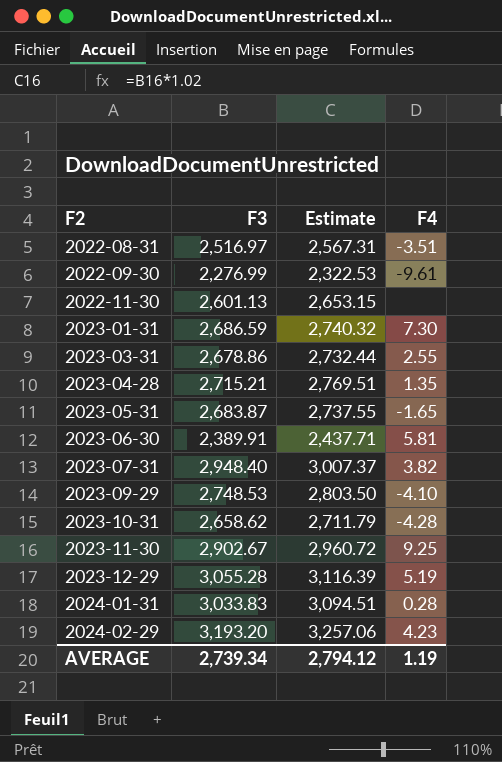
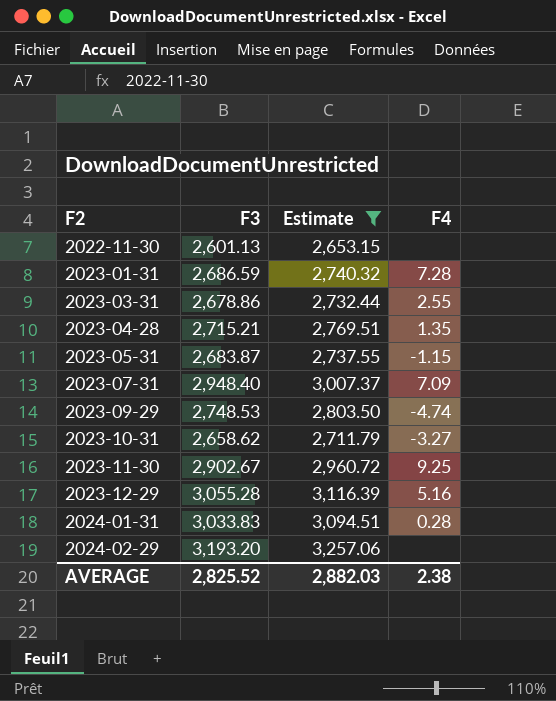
filter: none -> Estimate >= 2,653.15
2023-01-31 | F4: 7.30 -> 7.28
2023-05-31 | F4: -1.65 -> -1.15
2023-07-31 | F4: 3.82 -> 7.09
2023-09-29 | F4: -4.10 -> -4.74
2023-10-31 | F4: -4.28 -> -3.27
2023-12-29 | F4: 5.19 -> 5.16
2024-02-29 | F4: 4.23 -> none
AVERAGE | F3: 2,739.34 -> 2,825.52
AVERAGE | Estimate: 2,794.12 -> 2,882.03
AVERAGE | F4: 1.19 -> 2.38

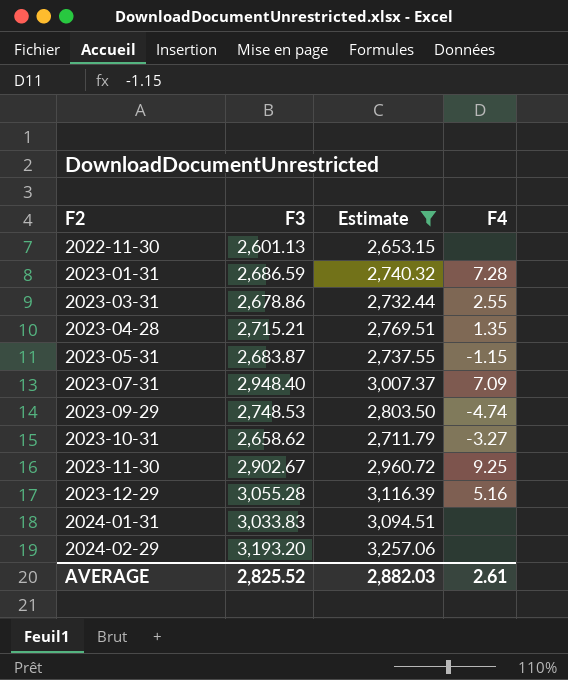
2024-01-31 | F4: 0.28 -> none
AVERAGE | F4: 2.38 -> 2.61

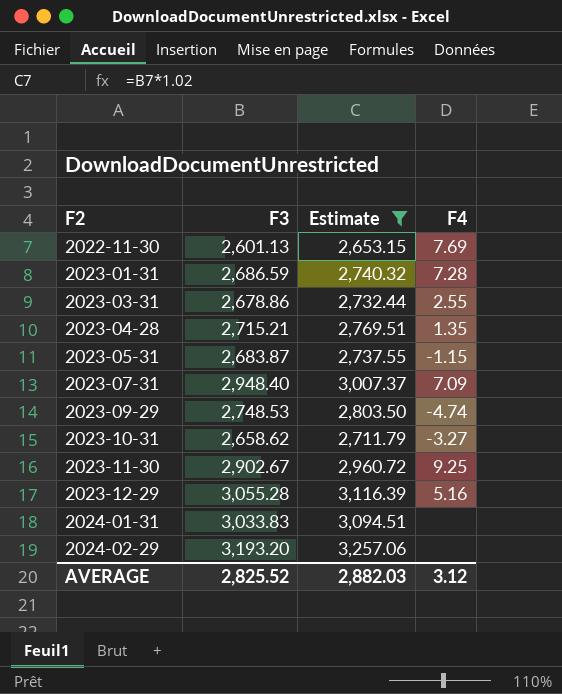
2022-11-30 | F4: none -> 7.69
AVERAGE | F4: 2.61 -> 3.12

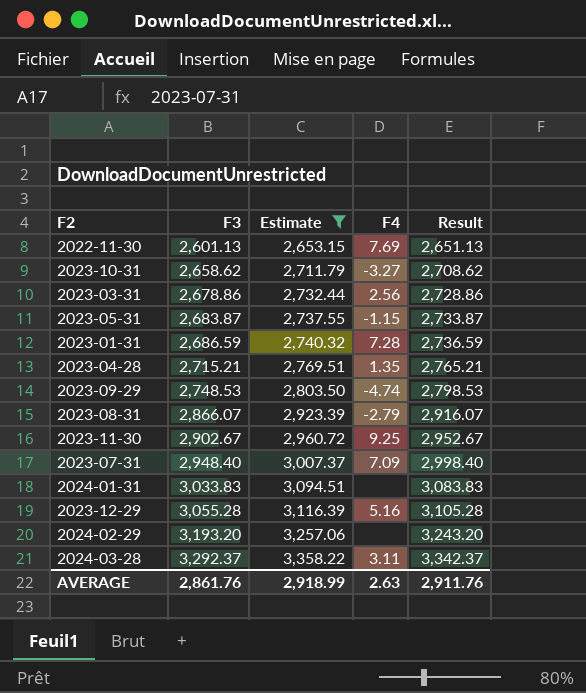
row order: F2 ascending -> F3 ascending
column Result | formula: none -> [F3] + 50
2023-03-31 | F4: 2.55 -> 2.56
row 2023-08-31: none -> 2,866.07 | 2,923.39 | -2.79 | 2,916.07
row 2024-03-28: none -> 3,292.37 | 3,358.22 | 3.11 | 3,342.37
AVERAGE | F3: 2,825.52 -> 2,861.76
AVERAGE | Estimate: 2,882.03 -> 2,918.99
AVERAGE | F4: 3.12 -> 2.63

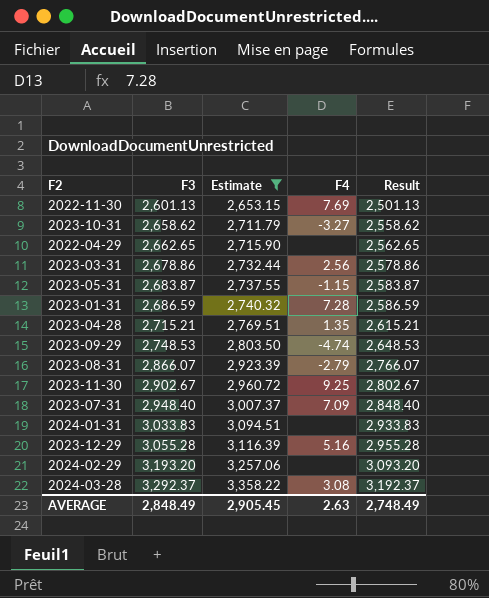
column Result | formula: [F3] + 50 -> [F3] - 100
row 2022-04-29: none -> 2,662.65 | 2,715.90 | none | 2,562.65
2024-03-28 | F4: 3.11 -> 3.08
AVERAGE | F3: 2,861.76 -> 2,848.49
AVERAGE | Estimate: 2,918.99 -> 2,905.45
AVERAGE | Result: 2,911.76 -> 2,748.49

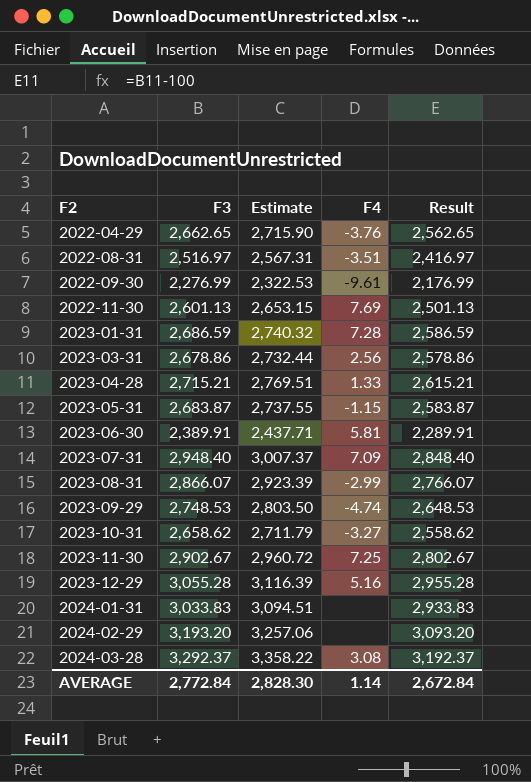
filter: Estimate >= 2,653.15 -> none
row order: F3 ascending -> F2 ascending
2022-04-29 | F4: none -> -3.76
2023-04-28 | F4: 1.35 -> 1.33
2023-08-31 | F4: -2.79 -> -2.99
2023-11-30 | F4: 9.25 -> 7.25
AVERAGE | F3: 2,848.49 -> 2,772.84
AVERAGE | Estimate: 2,905.45 -> 2,828.30
AVERAGE | F4: 2.63 -> 1.14
AVERAGE | Result: 2,748.49 -> 2,672.84

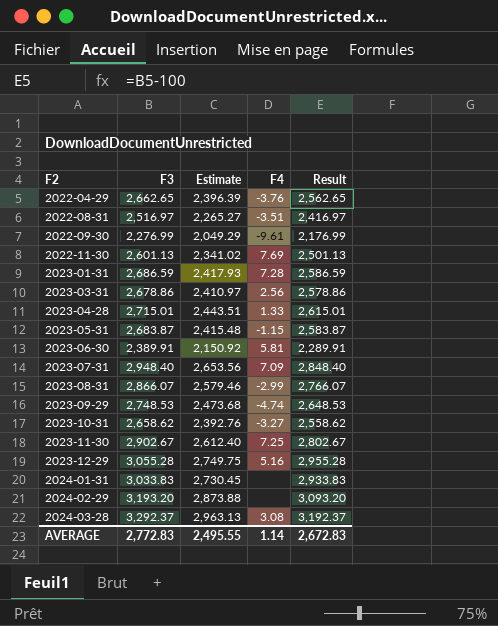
column Estimate | formula: [F3] * 1.02 -> [F3] * 0.9
2023-04-28 | F3: 2,715.21 -> 2,715.01
2023-04-28 | Result: 2,615.21 -> 2,615.01
AVERAGE | F3: 2,772.84 -> 2,772.83
AVERAGE | Estimate: 2,828.30 -> 2,495.55
AVERAGE | Result: 2,672.84 -> 2,672.83

